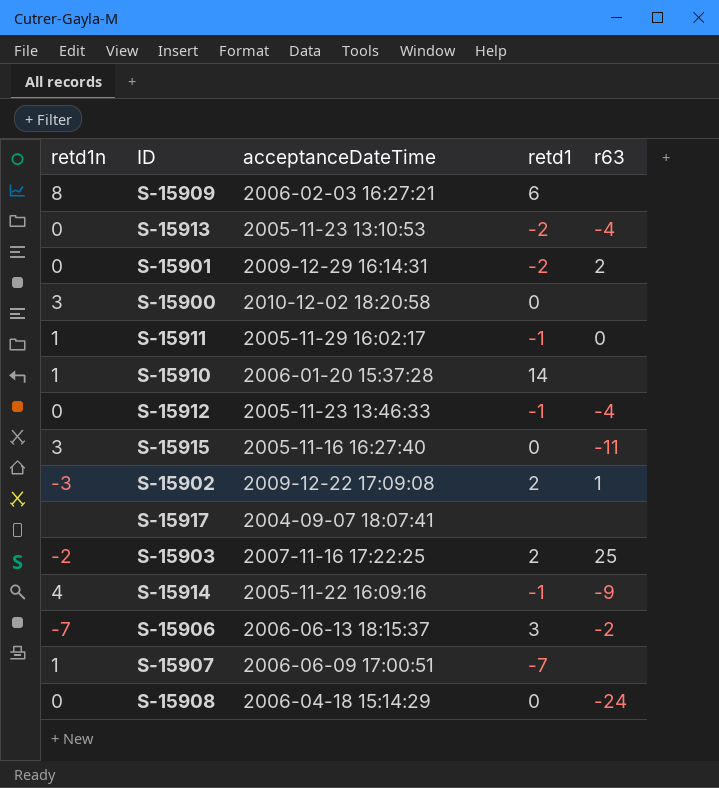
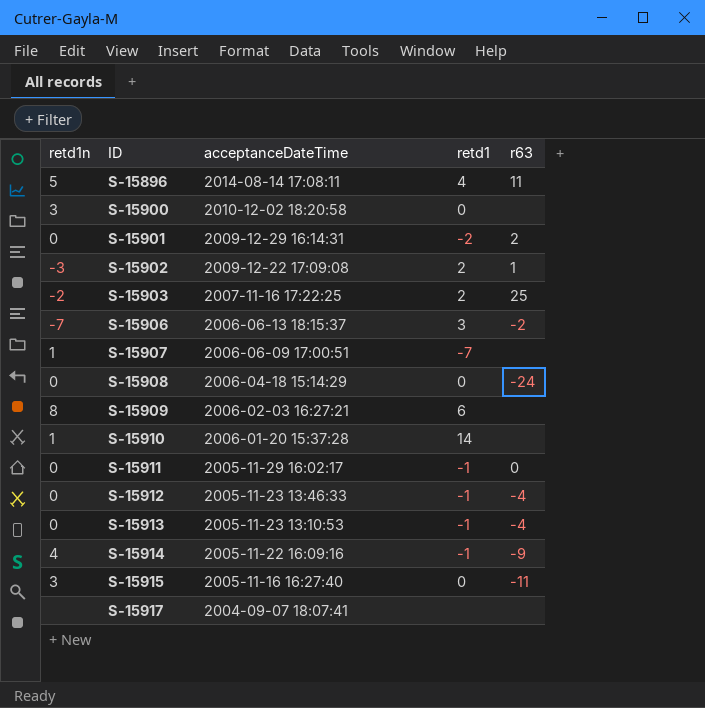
row order: none -> ID ascending
row S-15896: none -> 5 | 2014-08-14 17:08:11 | 4 | 11
S-15911 | retd1n: 1 -> 0
S-15913 | retd1: -2 -> -1

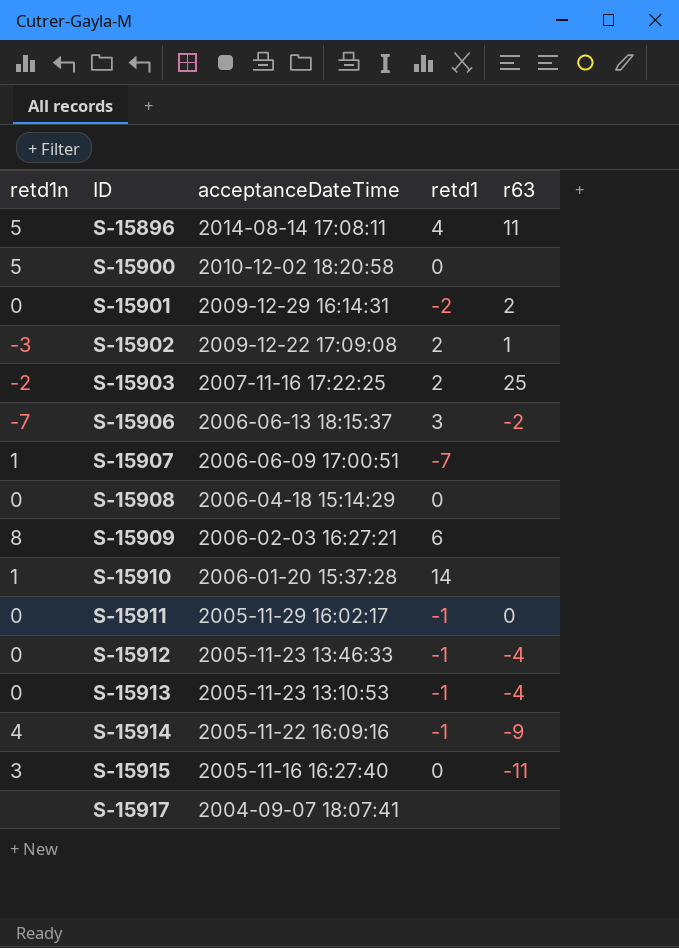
S-15900 | retd1n: 3 -> 5
S-15908 | r63: -24 -> none

